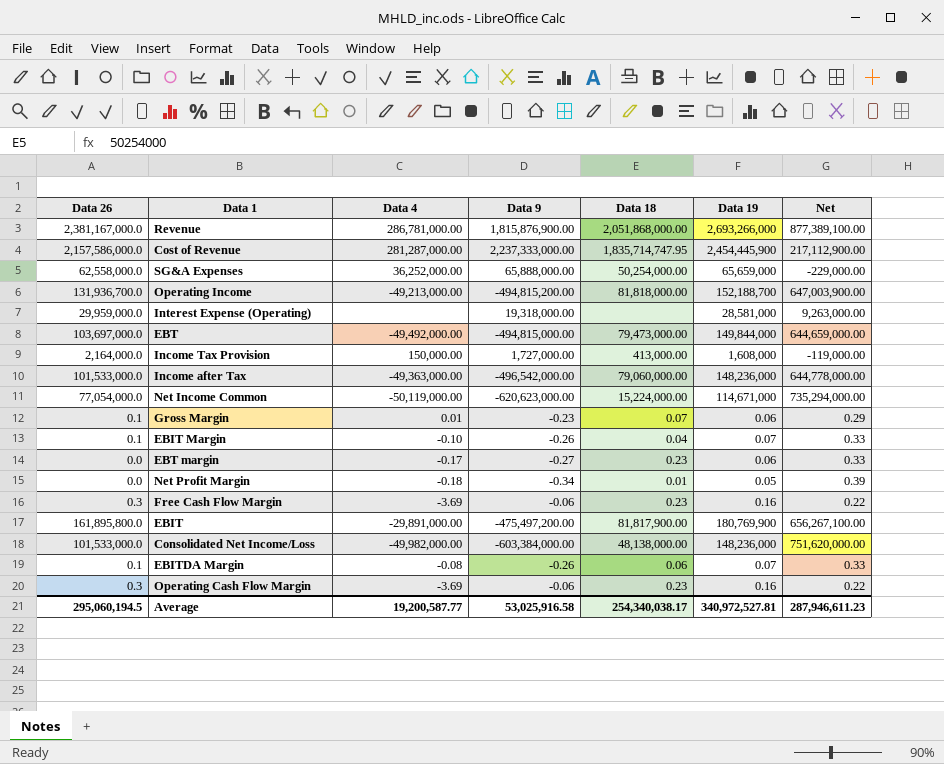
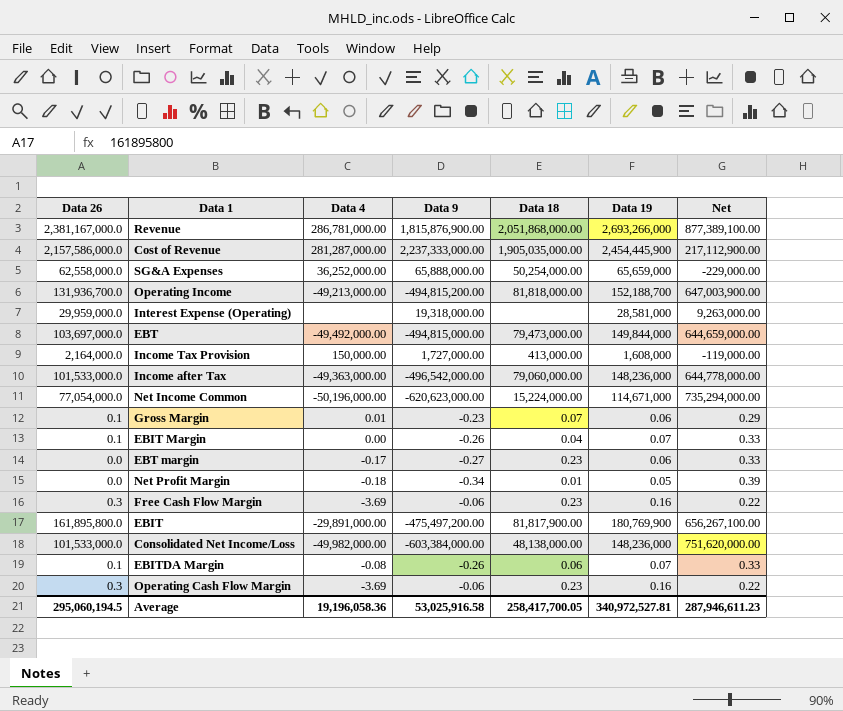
Cost of Revenue | Data 18: 1,835,714,747.95 -> 1,905,035,000.00
Net Income Common | Data 4: -50,119,000.00 -> -50,196,000.00
EBIT Margin | Data 4: -0.10 -> 0.00
Average | Data 4: 19,200,587.77 -> 19,196,058.36
Average | Data 18: 254,340,038.17 -> 258,417,700.05

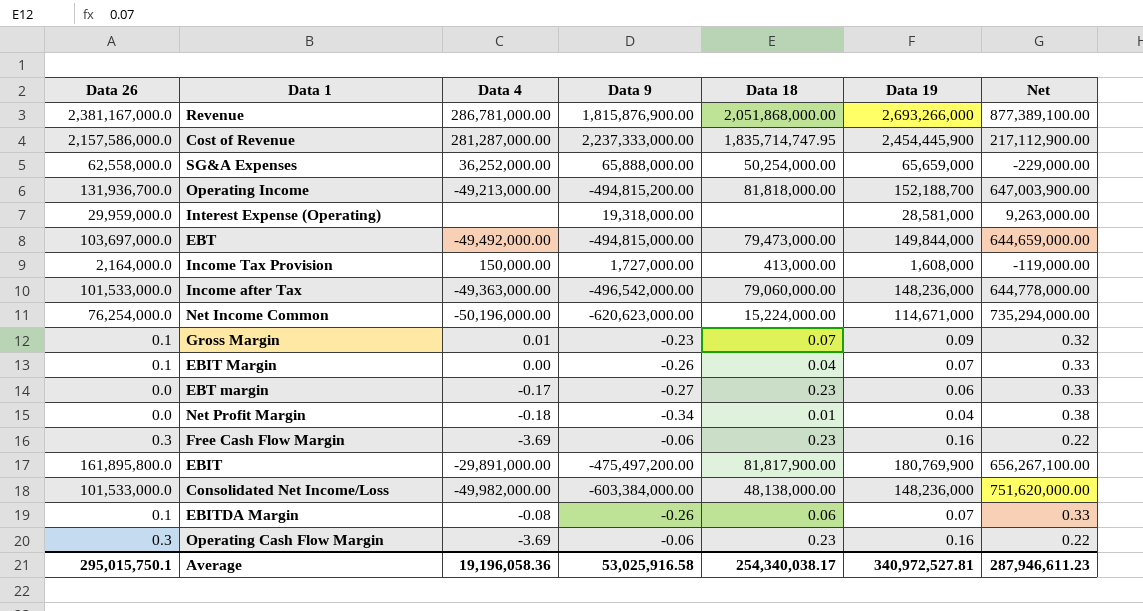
Cost of Revenue | Data 18: 1,905,035,000.00 -> 1,835,714,747.95
Net Income Common | Data 26: 77,054,000.0 -> 76,254,000.0
Gross Margin | Data 19: 0.06 -> 0.09
Gross Margin | Net: 0.29 -> 0.32
Net Profit Margin | Data 19: 0.05 -> 0.04
Net Profit Margin | Net: 0.39 -> 0.38
Average | Data 26: 295,060,194.5 -> 295,015,750.1
Average | Data 18: 258,417,700.05 -> 254,340,038.17

